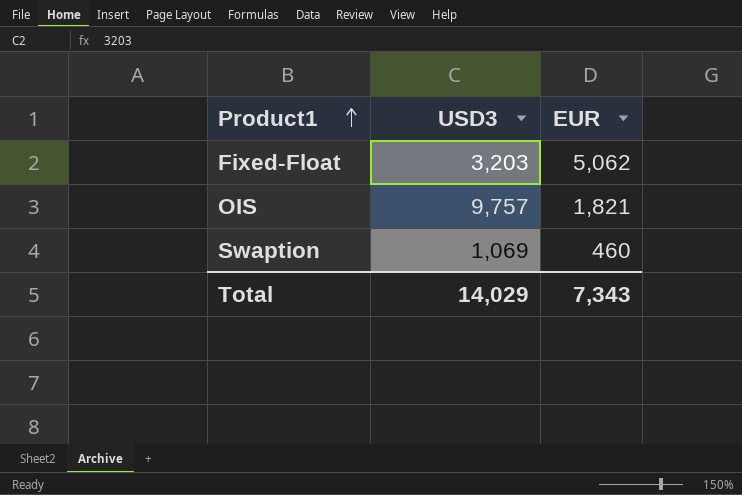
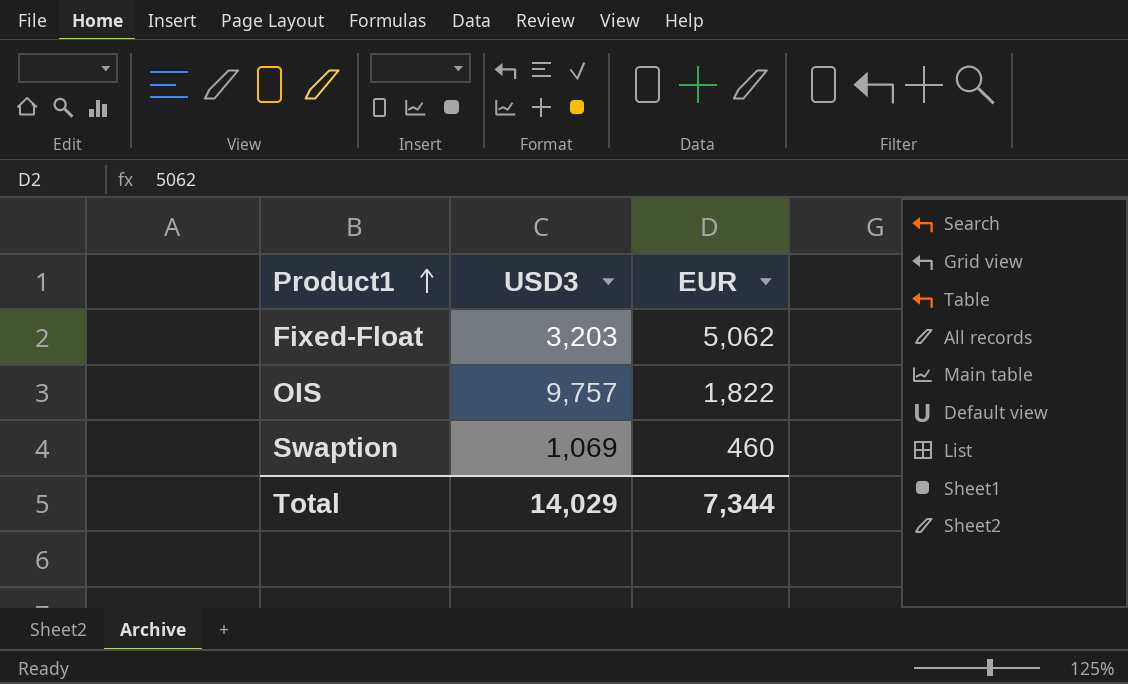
OIS | EUR: 1,821 -> 1,822
Total | EUR: 7,343 -> 7,344

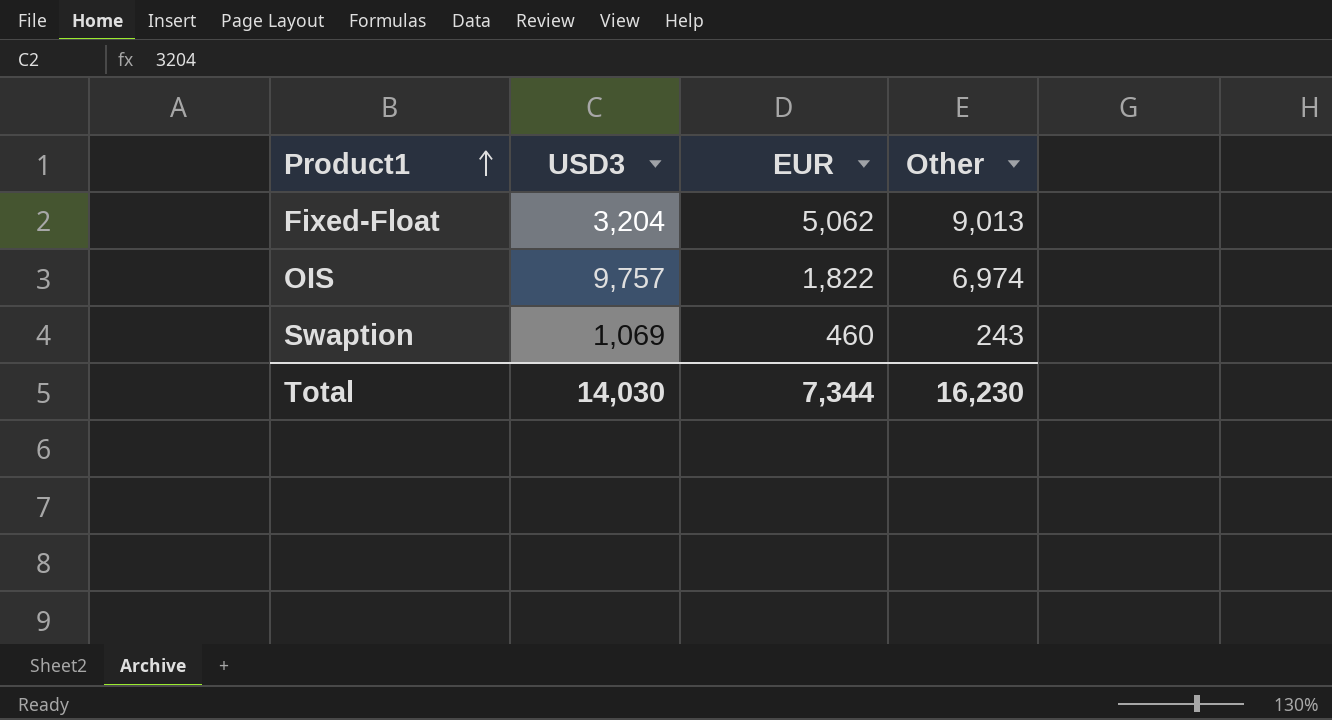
column Other | position: none -> 4
Fixed-Float | USD3: 3,203 -> 3,204
Total | USD3: 14,029 -> 14,030

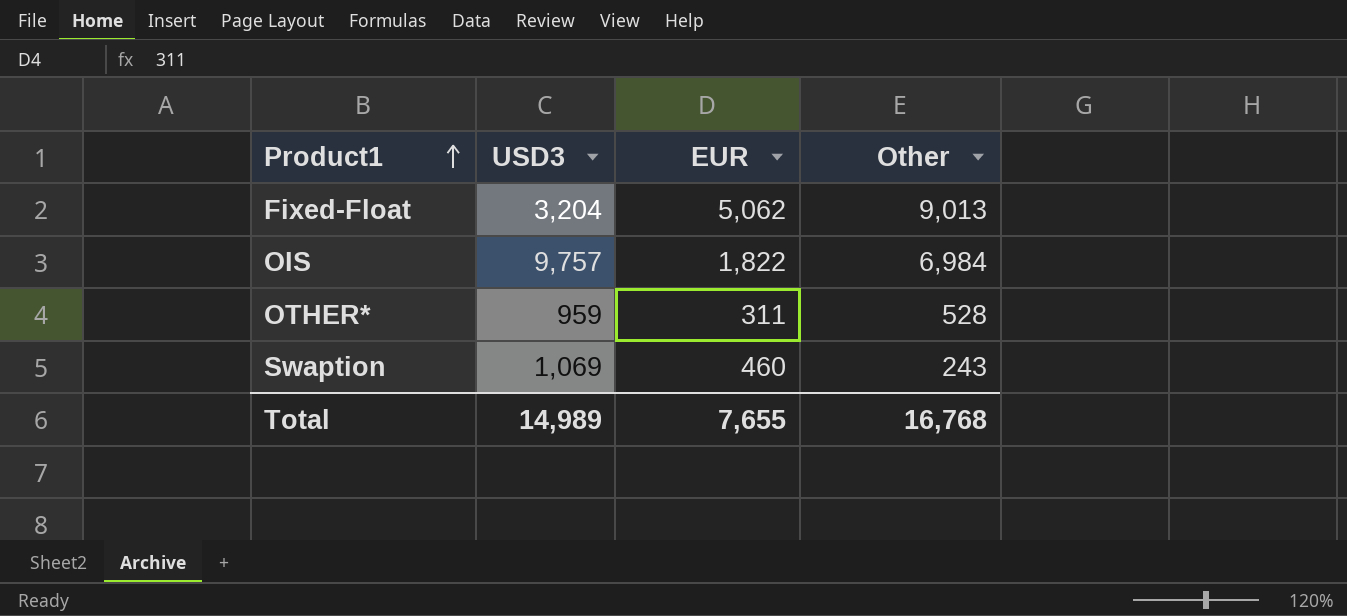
OIS | Other: 6,974 -> 6,984
row OTHER*: none -> 959 | 311 | 528
Total | USD3: 14,030 -> 14,989
Total | EUR: 7,344 -> 7,655
Total | Other: 16,230 -> 16,768

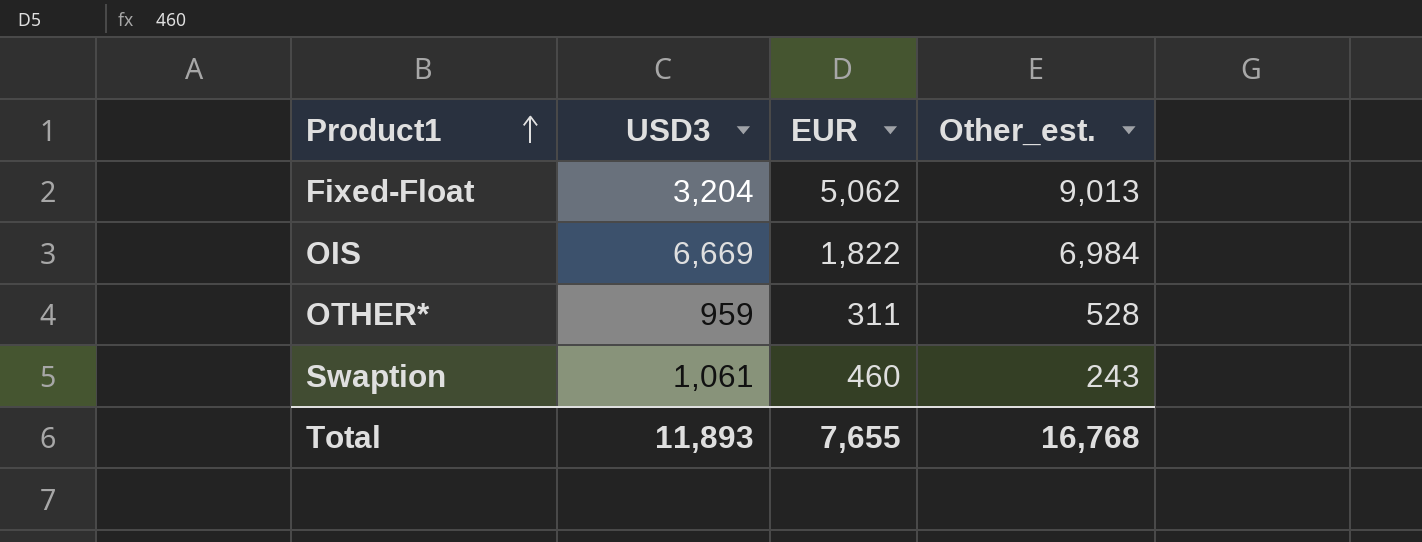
column name: Other -> Other_est.
OIS | USD3: 9,757 -> 6,669
Swaption | USD3: 1,069 -> 1,061
Total | USD3: 14,989 -> 11,893

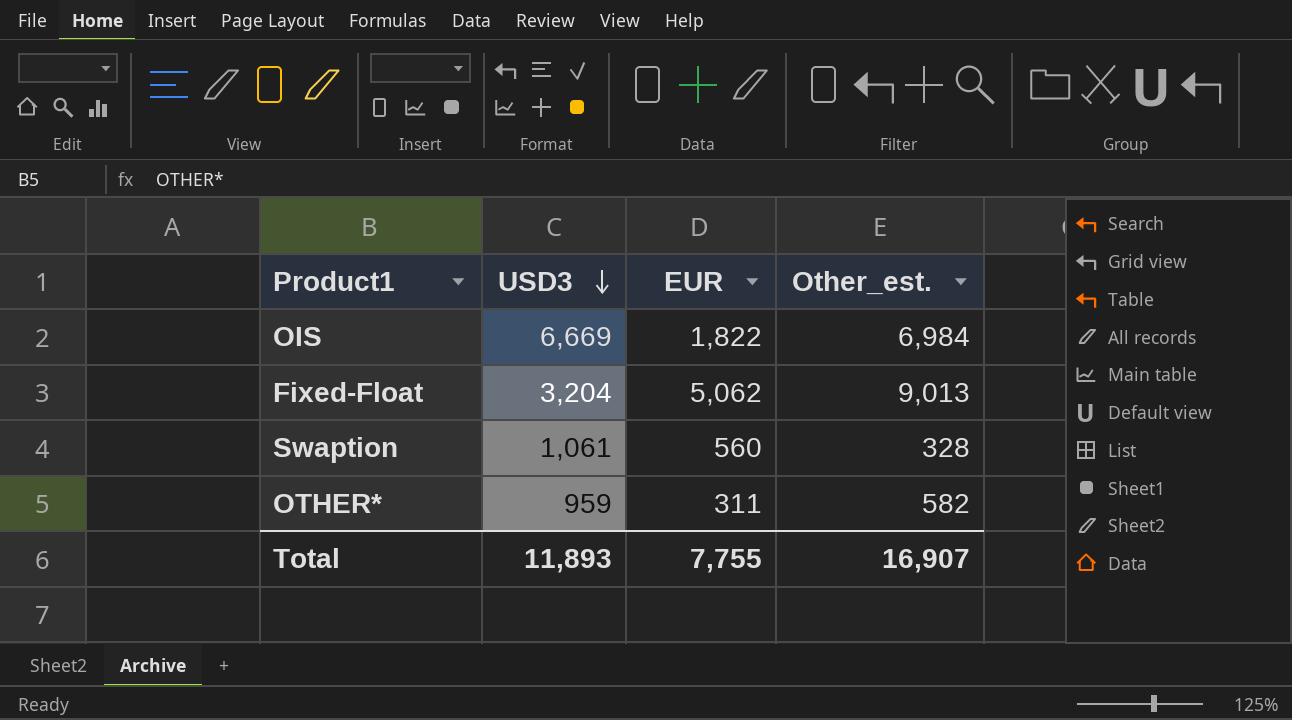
row order: Product1 ascending -> USD3 descending
Swaption | EUR: 460 -> 560
Swaption | Other_est.: 243 -> 328
OTHER* | Other_est.: 528 -> 582
Total | EUR: 7,655 -> 7,755
Total | Other_est.: 16,768 -> 16,907

